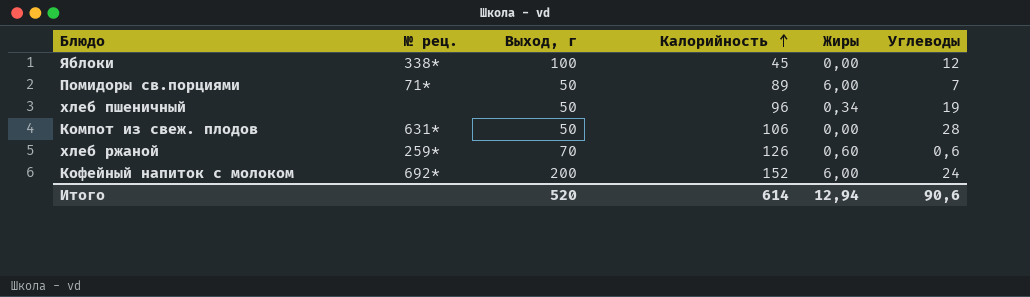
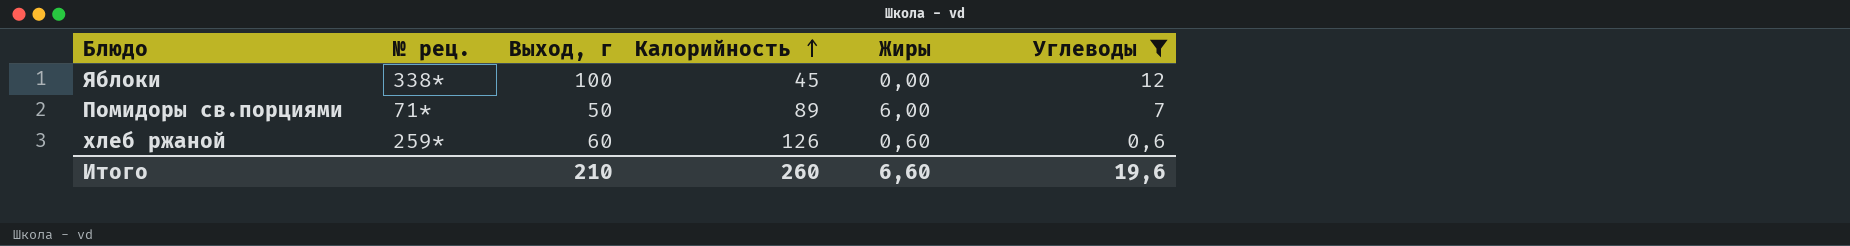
filter: none -> Углеводы <= 12
хлеб ржаной | Выход, г: 70 -> 60
Итого | Выход, г: 520 -> 210
Итого | Калорийность: 614 -> 260
Итого | Жиры: 12,94 -> 6,60
Итого | Углеводы: 90,6 -> 19,6

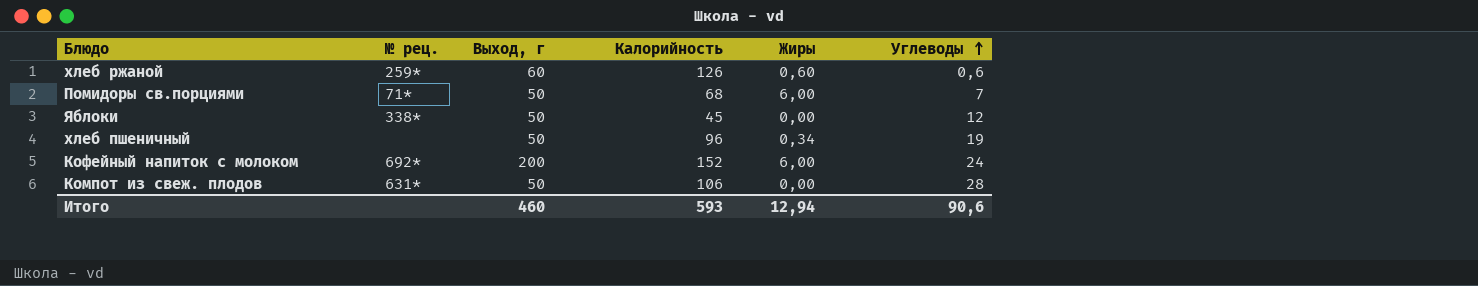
filter: Углеводы <= 12 -> none
row order: Калорийность ascending -> Углеводы ascending
Помидоры св.порциями | Калорийность: 89 -> 68
Яблоки | Выход, г: 100 -> 50
Итого | Выход, г: 210 -> 460
Итого | Калорийность: 260 -> 593
Итого | Жиры: 6,60 -> 12,94
Итого | Углеводы: 19,6 -> 90,6

